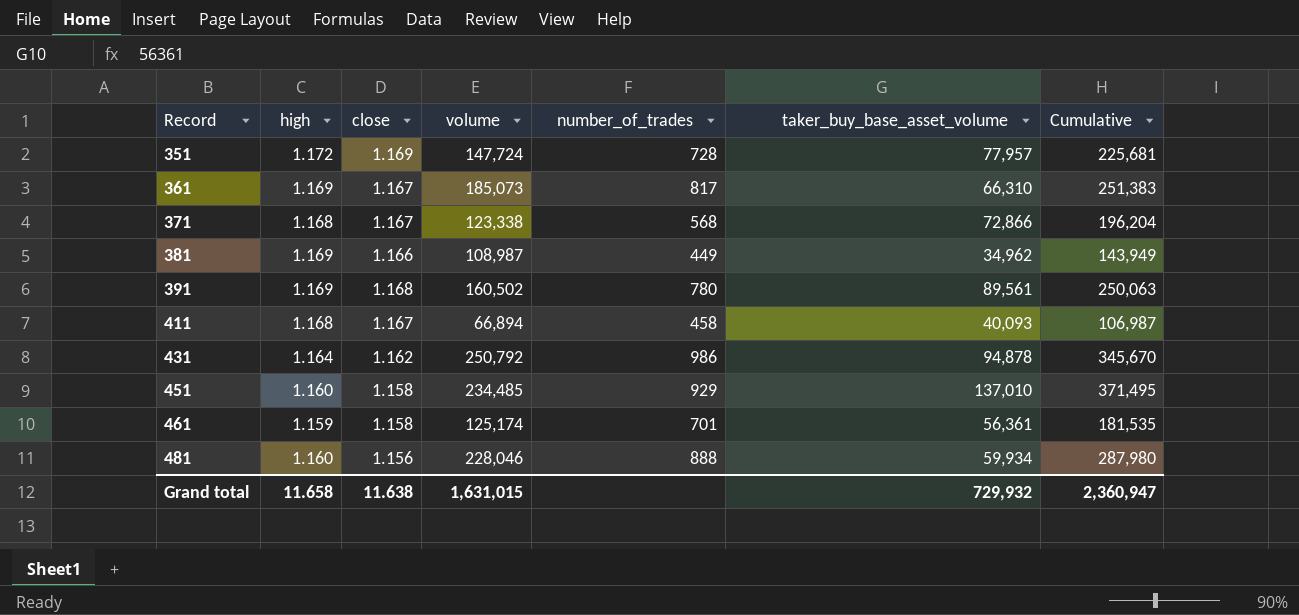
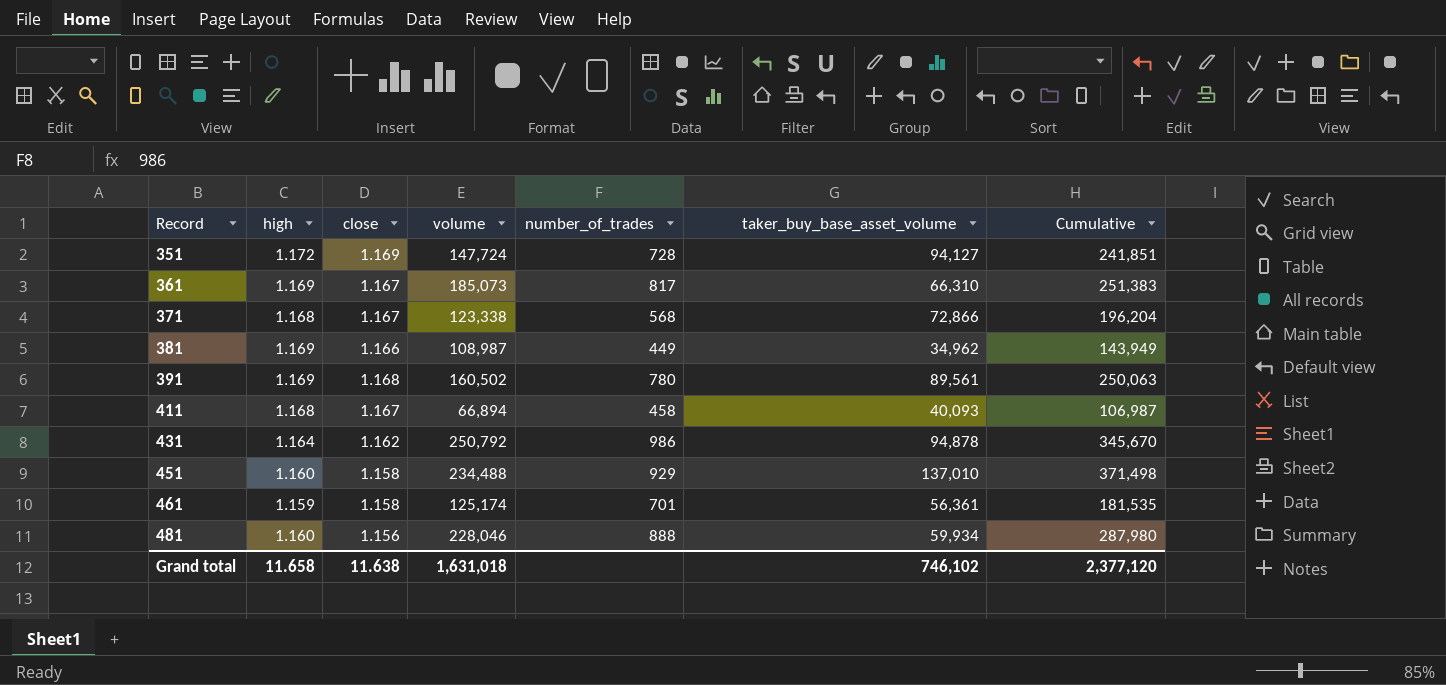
351 | taker_buy_base_asset_volume: 77,957 -> 94,127
351 | Cumulative: 225,681 -> 241,851
451 | volume: 234,485 -> 234,488
451 | Cumulative: 371,495 -> 371,498
Grand total | volume: 1,631,015 -> 1,631,018
Grand total | taker_buy_base_asset_volume: 729,932 -> 746,102
Grand total | Cumulative: 2,360,947 -> 2,377,120

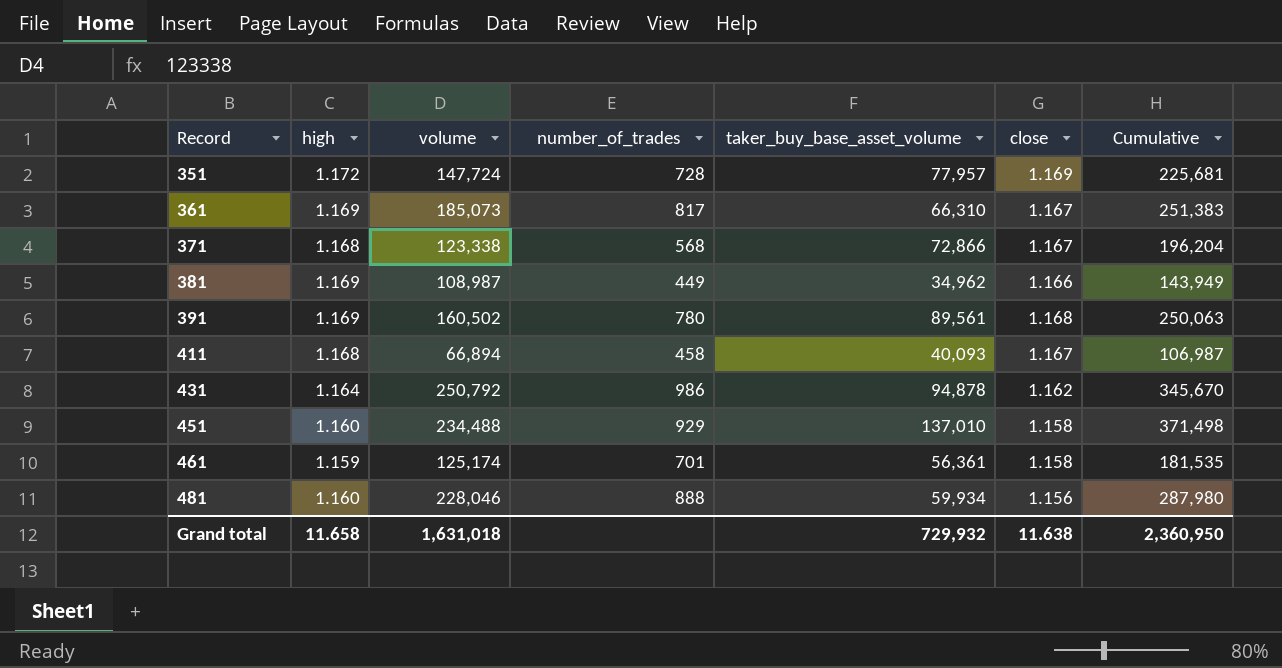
column close | position: 3 -> 6
351 | taker_buy_base_asset_volume: 94,127 -> 77,957
351 | Cumulative: 241,851 -> 225,681
Grand total | taker_buy_base_asset_volume: 746,102 -> 729,932
Grand total | Cumulative: 2,377,120 -> 2,360,950

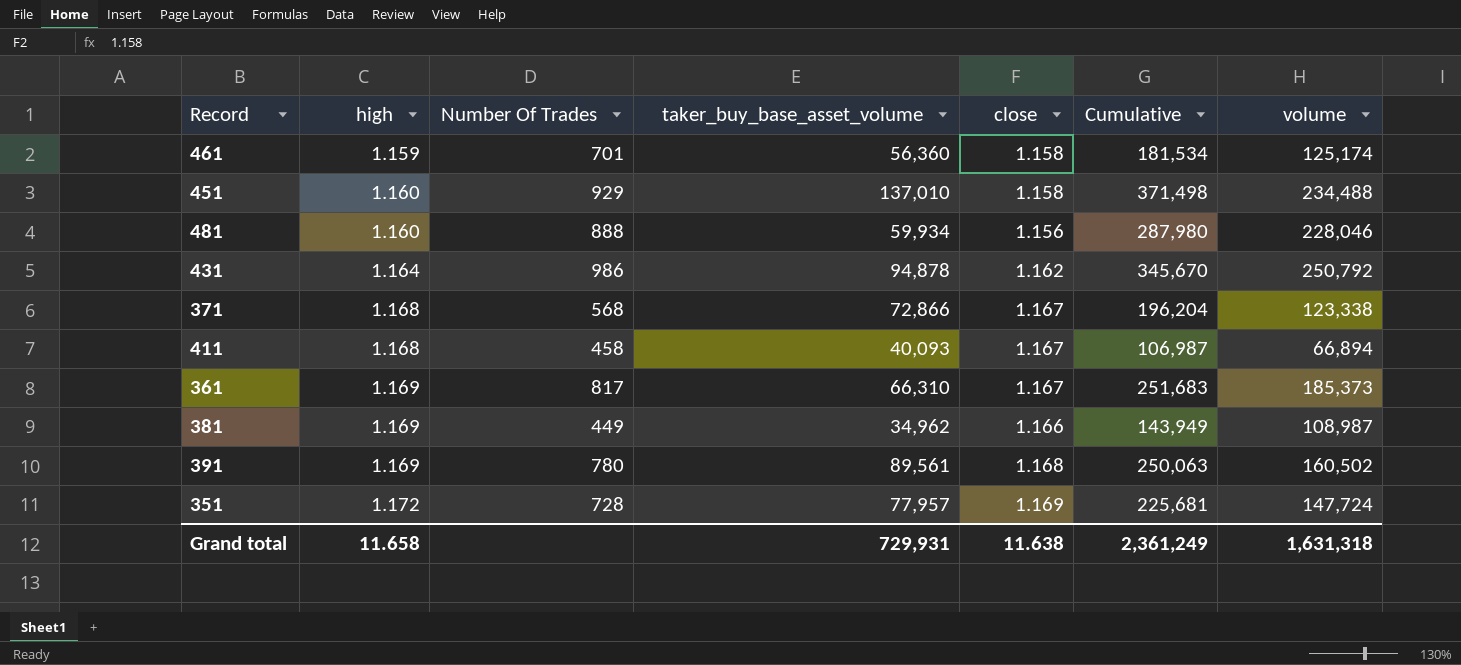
row order: Record ascending -> high ascending
column name: number_of_trades -> Number Of Trades
column volume | position: 3 -> 7
461 | taker_buy_base_asset_volume: 56,361 -> 56,360
461 | Cumulative: 181,535 -> 181,534
361 | Cumulative: 251,383 -> 251,683
361 | volume: 185,073 -> 185,373
Grand total | taker_buy_base_asset_volume: 729,932 -> 729,931
Grand total | Cumulative: 2,360,950 -> 2,361,249
Grand total | volume: 1,631,018 -> 1,631,318

